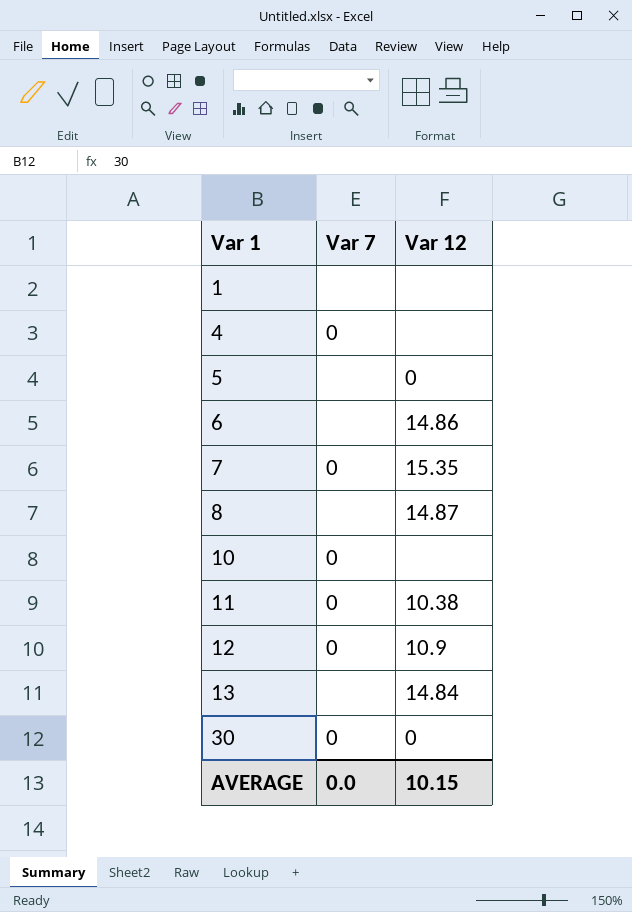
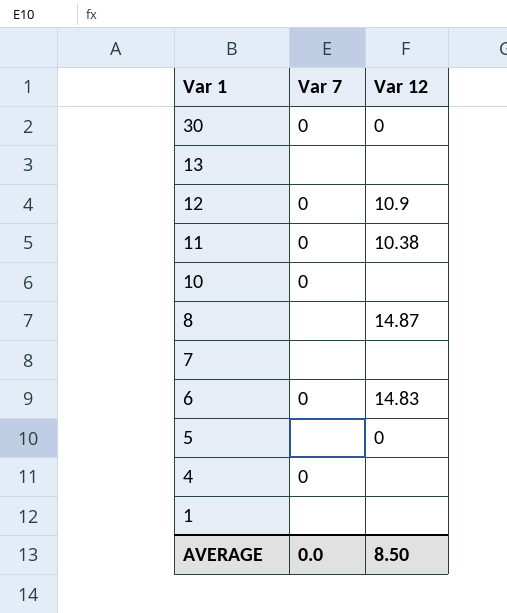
row order: Var 1 ascending -> Var 1 descending
13 | Var 12: 14.84 -> none
7 | Var 7: 0 -> none
7 | Var 12: 15.35 -> none
6 | Var 7: none -> 0
6 | Var 12: 14.86 -> 14.83
AVERAGE | Var 12: 10.15 -> 8.50

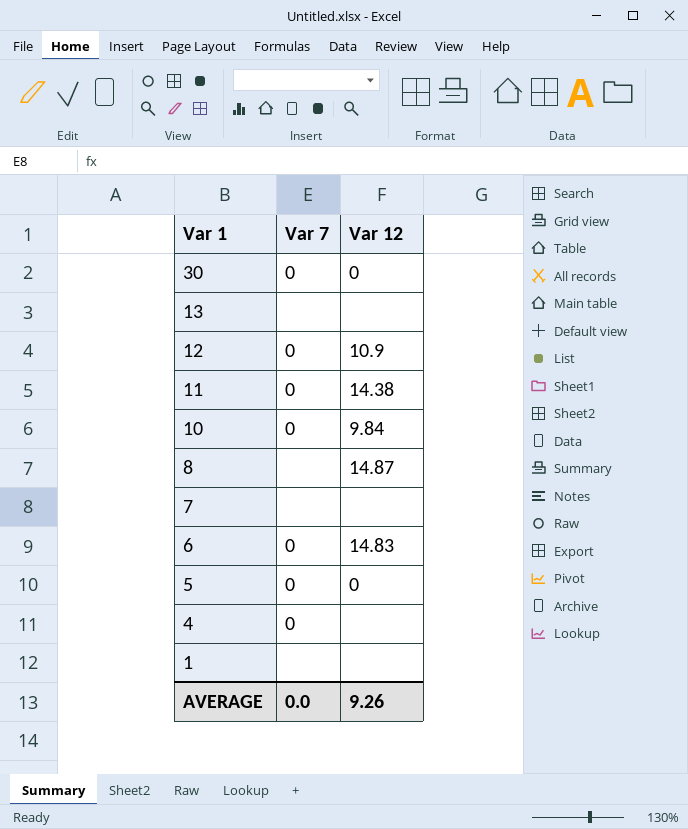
11 | Var 12: 10.38 -> 14.38
10 | Var 12: none -> 9.84
5 | Var 7: none -> 0
AVERAGE | Var 12: 8.50 -> 9.26

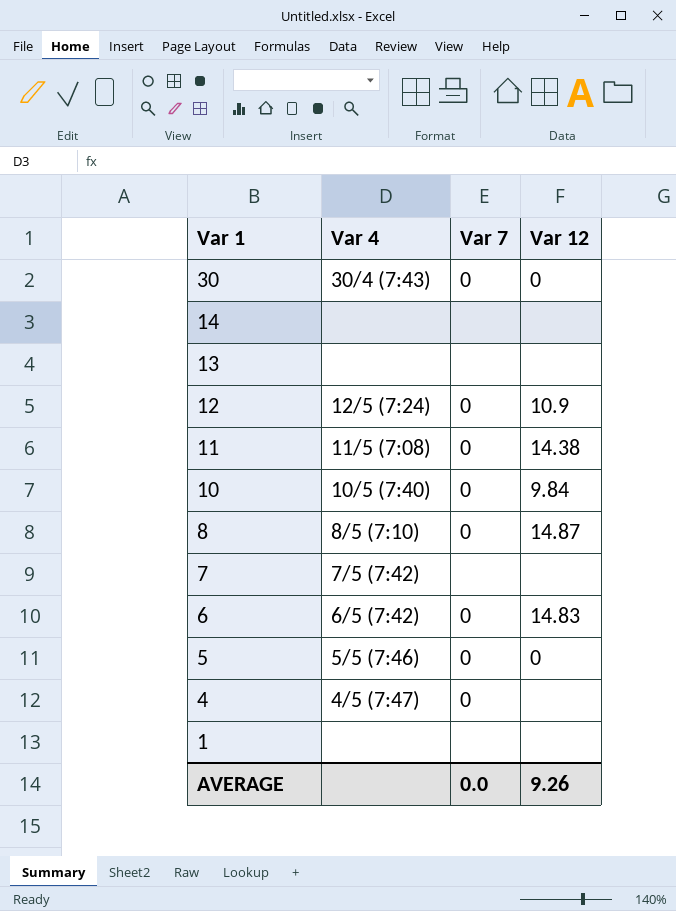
column Var 4 | position: none -> 2
row 14: none -> none | none | none
8 | Var 7: none -> 0

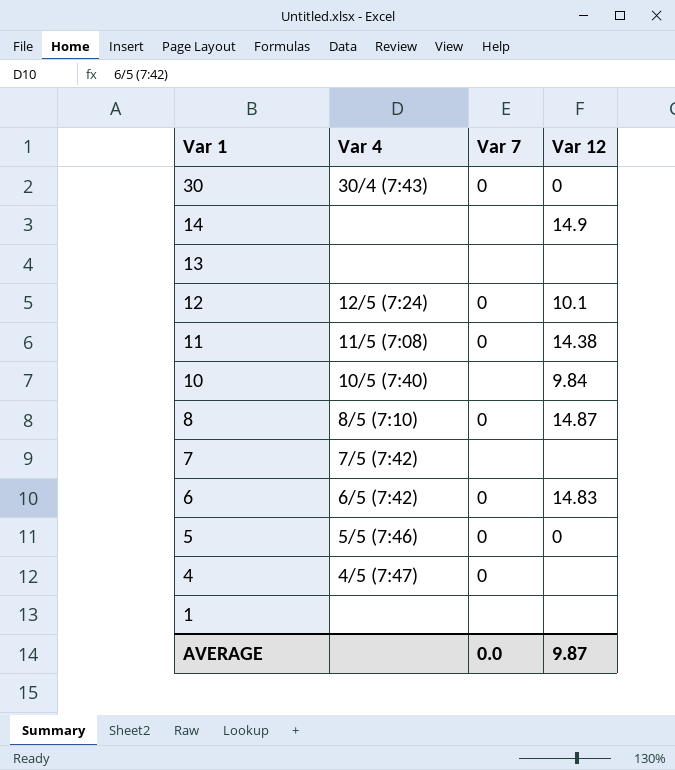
14 | Var 12: none -> 14.9
12 | Var 12: 10.9 -> 10.1
10 | Var 7: 0 -> none
AVERAGE | Var 12: 9.26 -> 9.87

